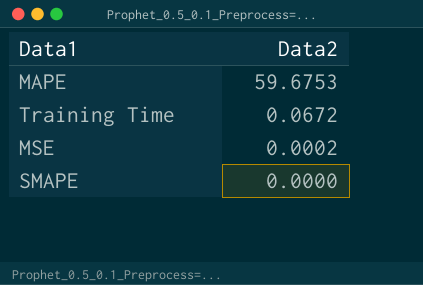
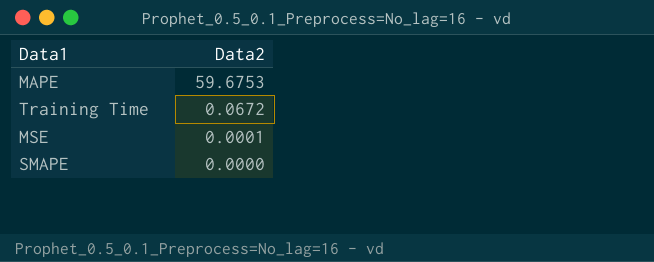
MSE | Data2: 0.0002 -> 0.0001

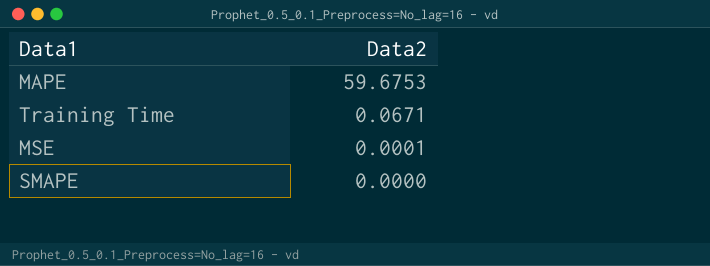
Training Time | Data2: 0.0672 -> 0.0671

